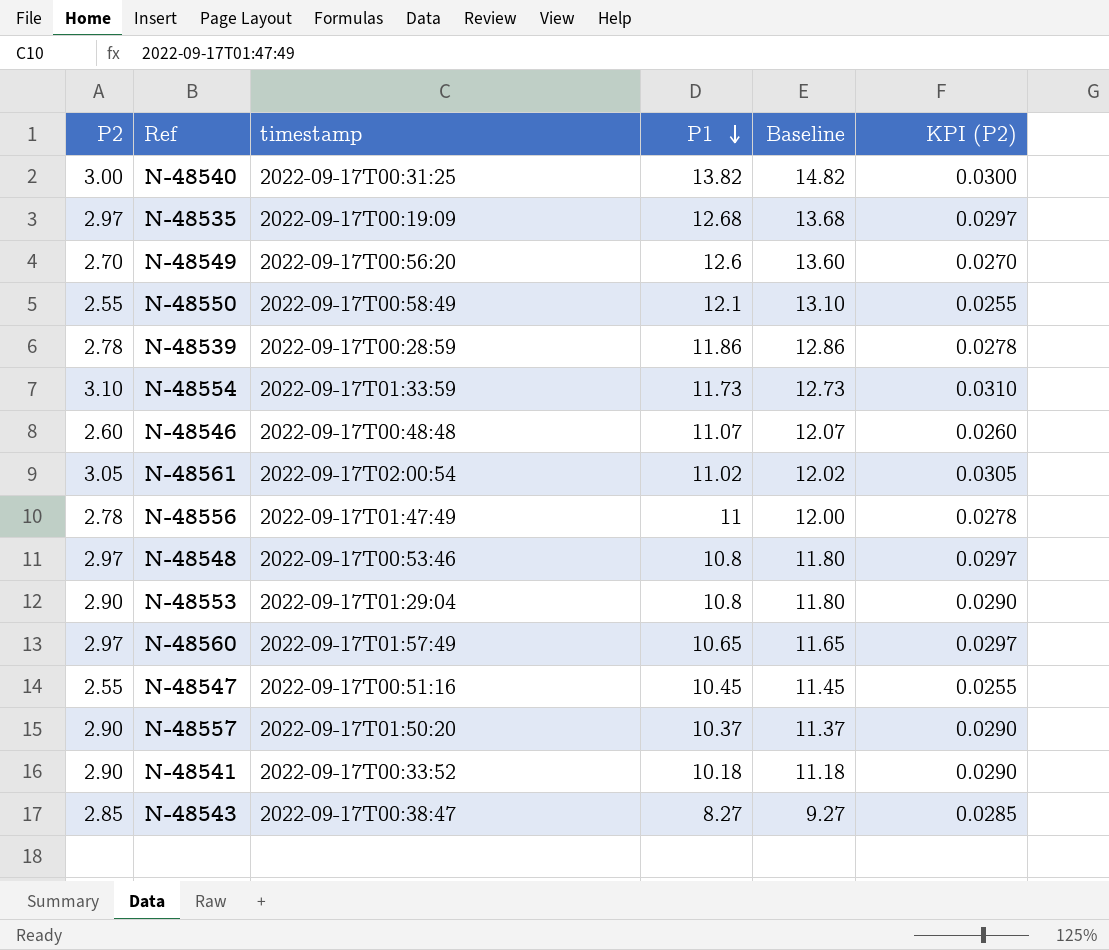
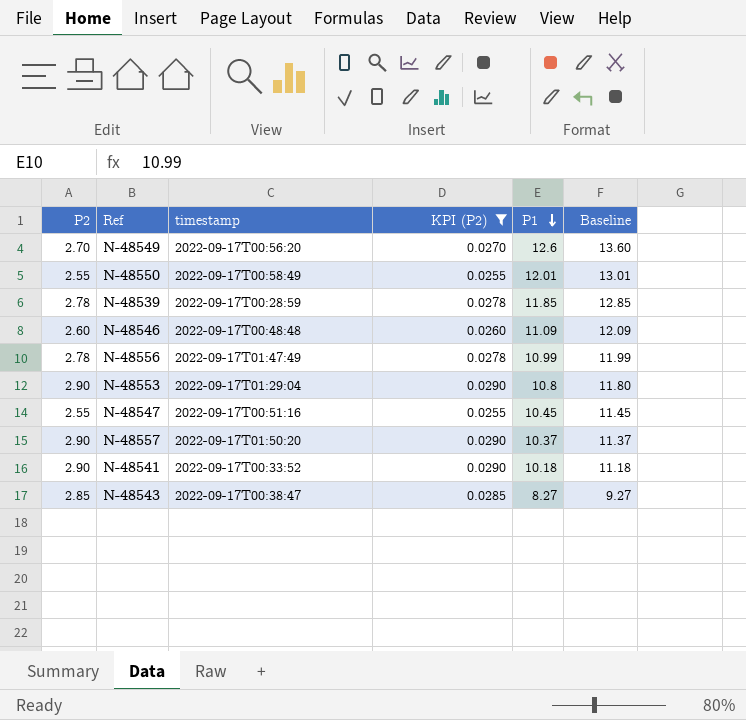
filter: none -> KPI (P2) <= 0.0290
column KPI (P2) | position: 6 -> 4
N-48550 | P1: 12.1 -> 12.01
N-48550 | Baseline: 13.10 -> 13.01
N-48539 | P1: 11.86 -> 11.85
N-48539 | Baseline: 12.86 -> 12.85
N-48546 | P1: 11.07 -> 11.09
N-48546 | Baseline: 12.07 -> 12.09
N-48556 | P1: 11 -> 10.99
N-48556 | Baseline: 12.00 -> 11.99

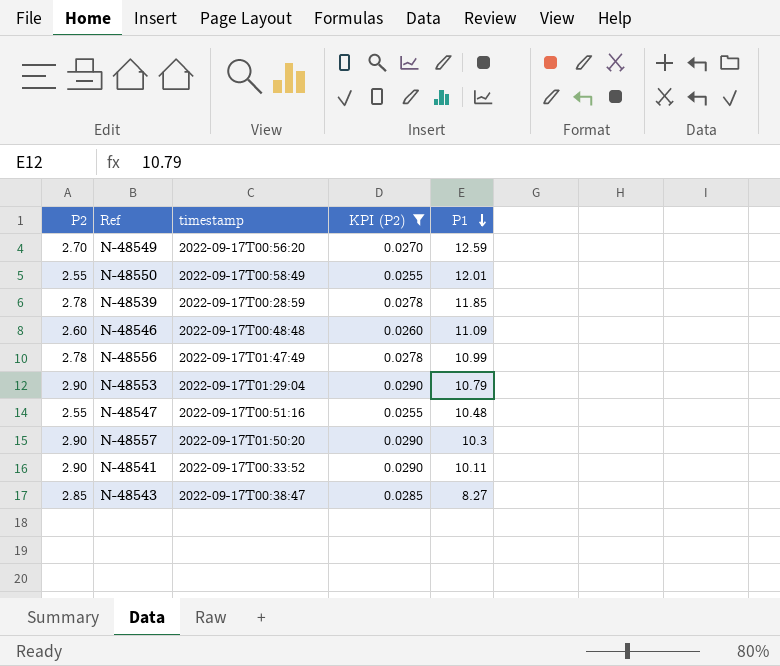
column Baseline | formula: [P1] + 1 -> none
N-48549 | P1: 12.6 -> 12.59
N-48553 | P1: 10.8 -> 10.79
N-48547 | P1: 10.45 -> 10.48
N-48557 | P1: 10.37 -> 10.3
N-48541 | P1: 10.18 -> 10.11

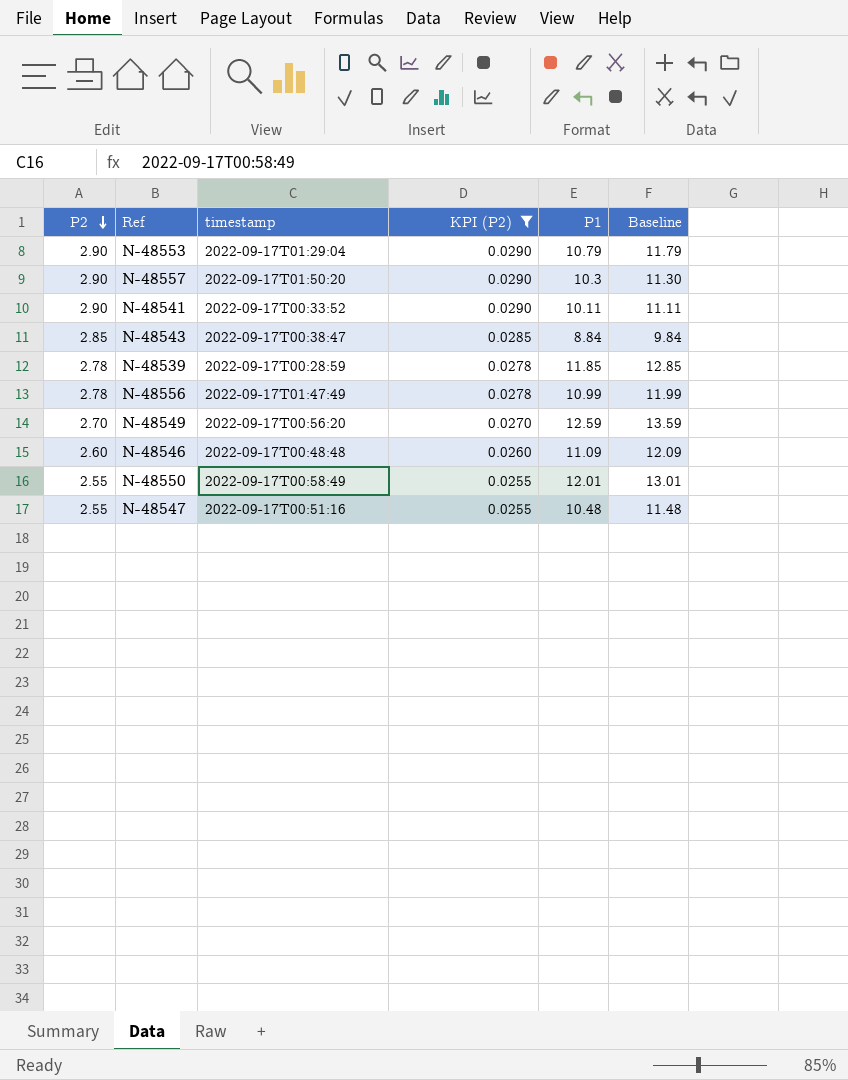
row order: P1 descending -> P2 descending
column Baseline | formula: none -> [P1] + 1
N-48543 | P1: 8.27 -> 8.84

